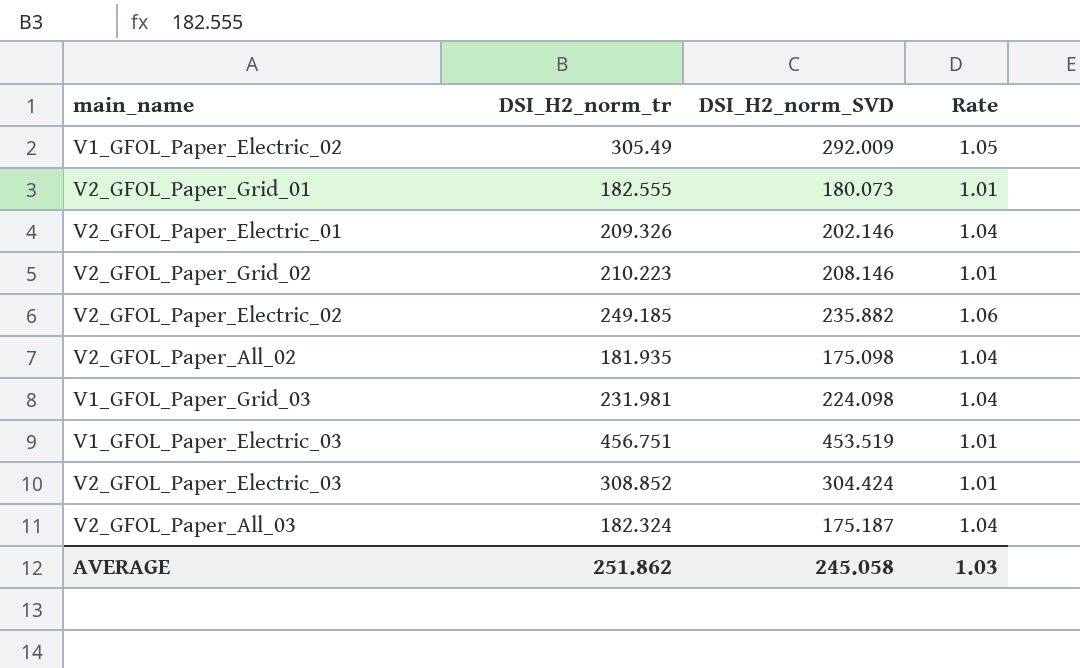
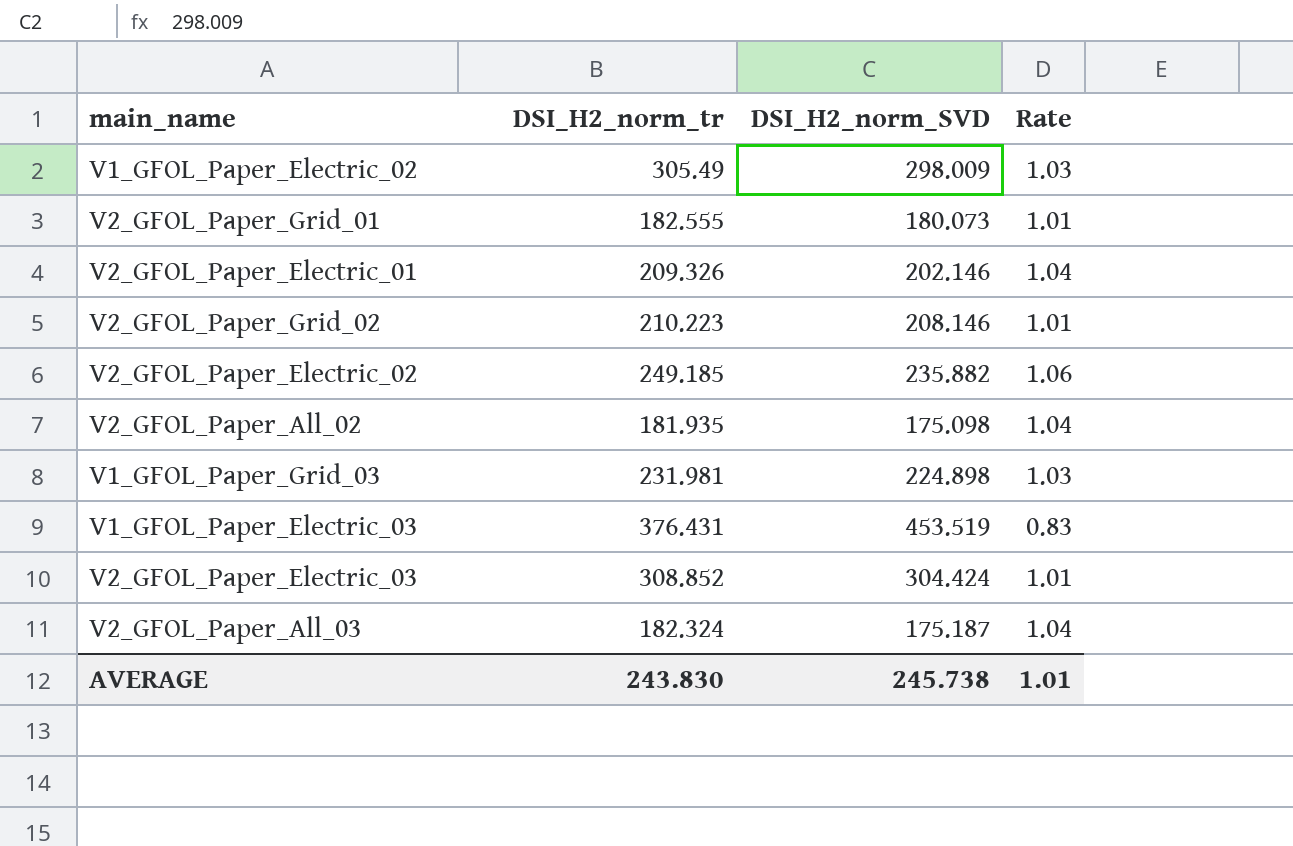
V1_GFOL_Paper_Electric_02 | DSI_H2_norm_SVD: 292.009 -> 298.009
V1_GFOL_Paper_Electric_02 | Rate: 1.05 -> 1.03
V1_GFOL_Paper_Grid_03 | DSI_H2_norm_SVD: 224.098 -> 224.898
V1_GFOL_Paper_Grid_03 | Rate: 1.04 -> 1.03
V1_GFOL_Paper_Electric_03 | DSI_H2_norm_tr: 456.751 -> 376.431
V1_GFOL_Paper_Electric_03 | Rate: 1.01 -> 0.83
AVERAGE | DSI_H2_norm_tr: 251.862 -> 243.830
AVERAGE | DSI_H2_norm_SVD: 245.058 -> 245.738
AVERAGE | Rate: 1.03 -> 1.01

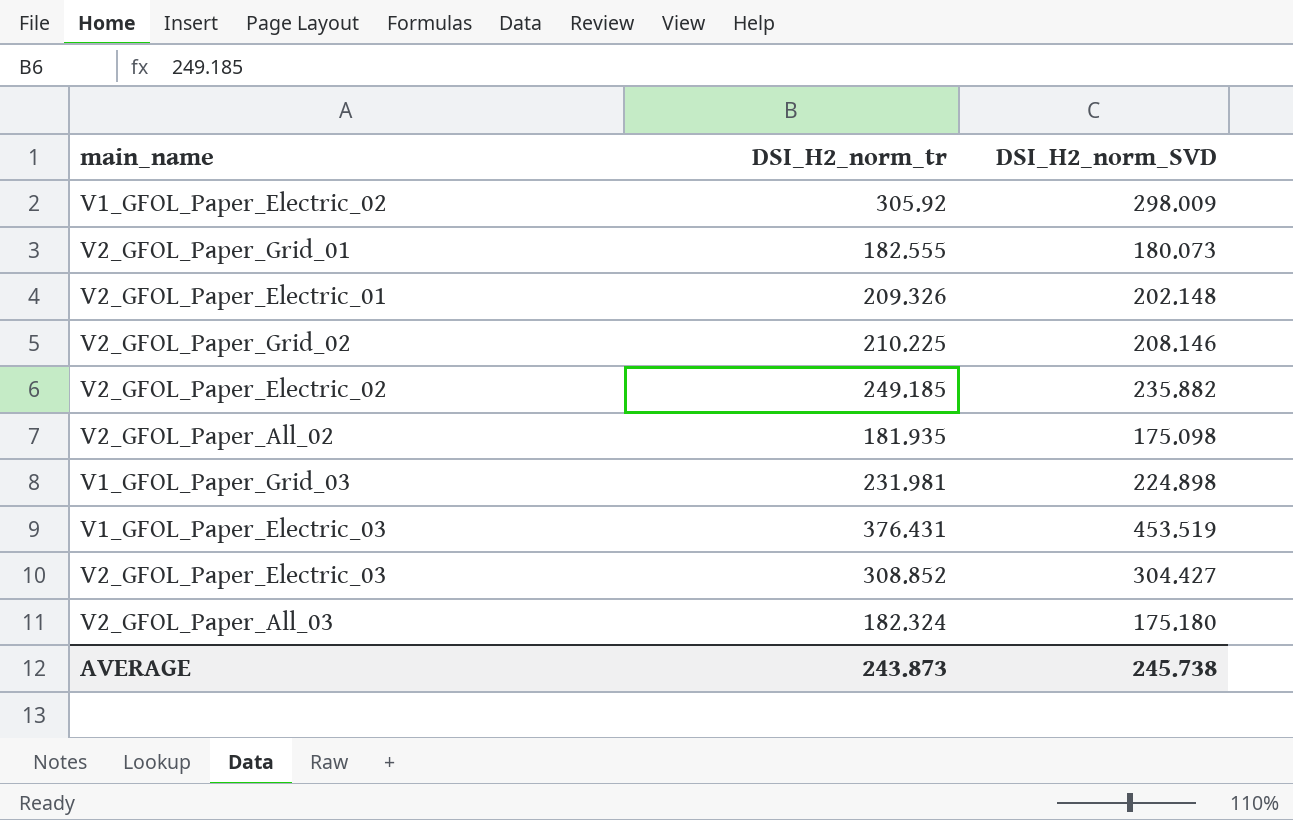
column Rate | formula: [DSI_H2_norm_tr] / [DSI_H2_norm_SVD] -> none
V1_GFOL_Paper_Electric_02 | DSI_H2_norm_tr: 305.49 -> 305.92
V2_GFOL_Paper_Electric_01 | DSI_H2_norm_SVD: 202.146 -> 202.148
V2_GFOL_Paper_Grid_02 | DSI_H2_norm_tr: 210.223 -> 210.225
V2_GFOL_Paper_Electric_03 | DSI_H2_norm_SVD: 304.424 -> 304.427
V2_GFOL_Paper_All_03 | DSI_H2_norm_SVD: 175.187 -> 175.180
AVERAGE | DSI_H2_norm_tr: 243.830 -> 243.873

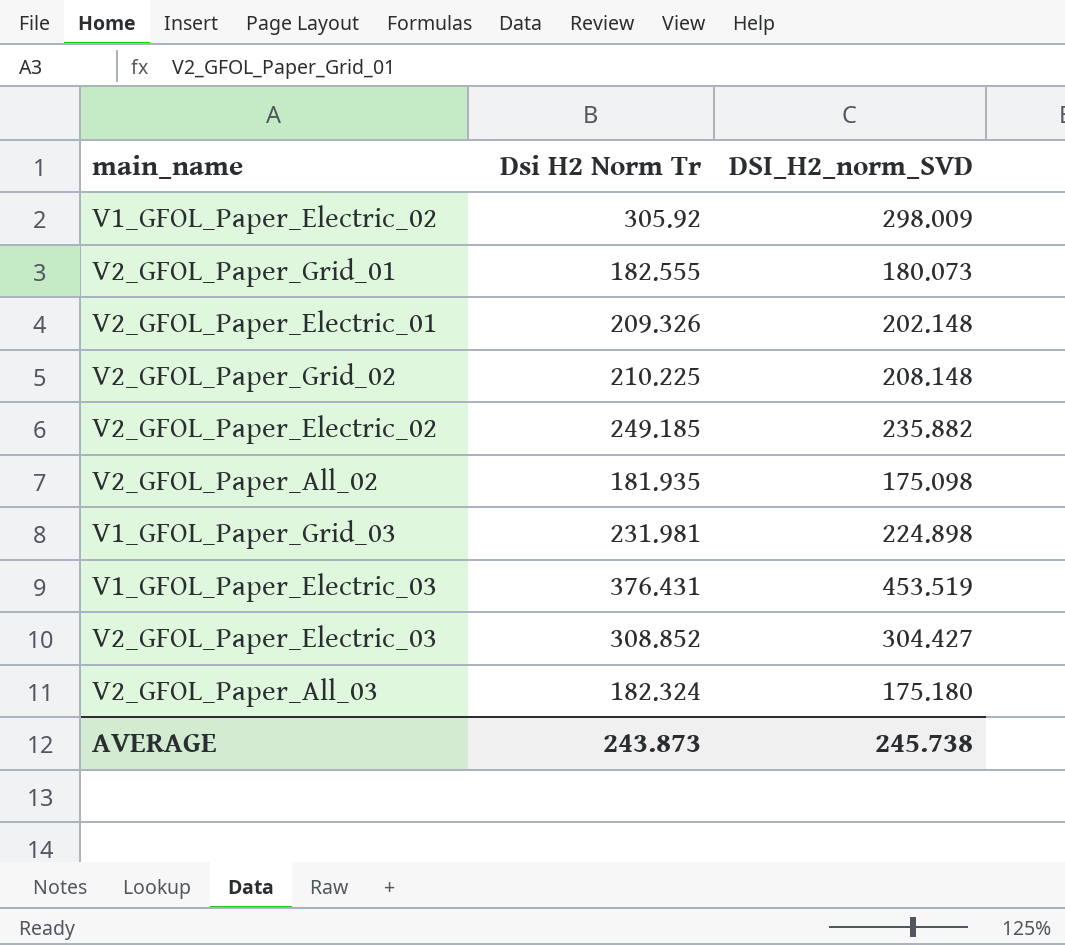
column name: DSI_H2_norm_tr -> Dsi H2 Norm Tr
V2_GFOL_Paper_Grid_02 | DSI_H2_norm_SVD: 208.146 -> 208.148

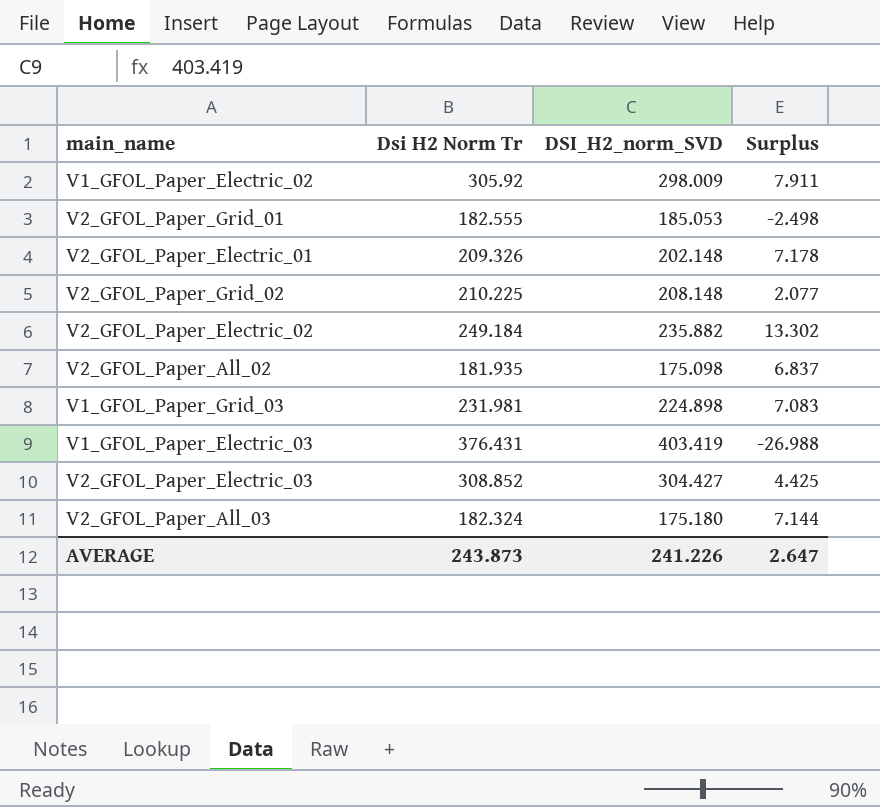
column Surplus | formula: none -> [Dsi H2 Norm Tr] - [DSI_H2_norm_SVD]
V2_GFOL_Paper_Grid_01 | DSI_H2_norm_SVD: 180.073 -> 185.053
V2_GFOL_Paper_Electric_02 | Dsi H2 Norm Tr: 249.185 -> 249.184
V1_GFOL_Paper_Electric_03 | DSI_H2_norm_SVD: 453.519 -> 403.419
AVERAGE | DSI_H2_norm_SVD: 245.738 -> 241.226

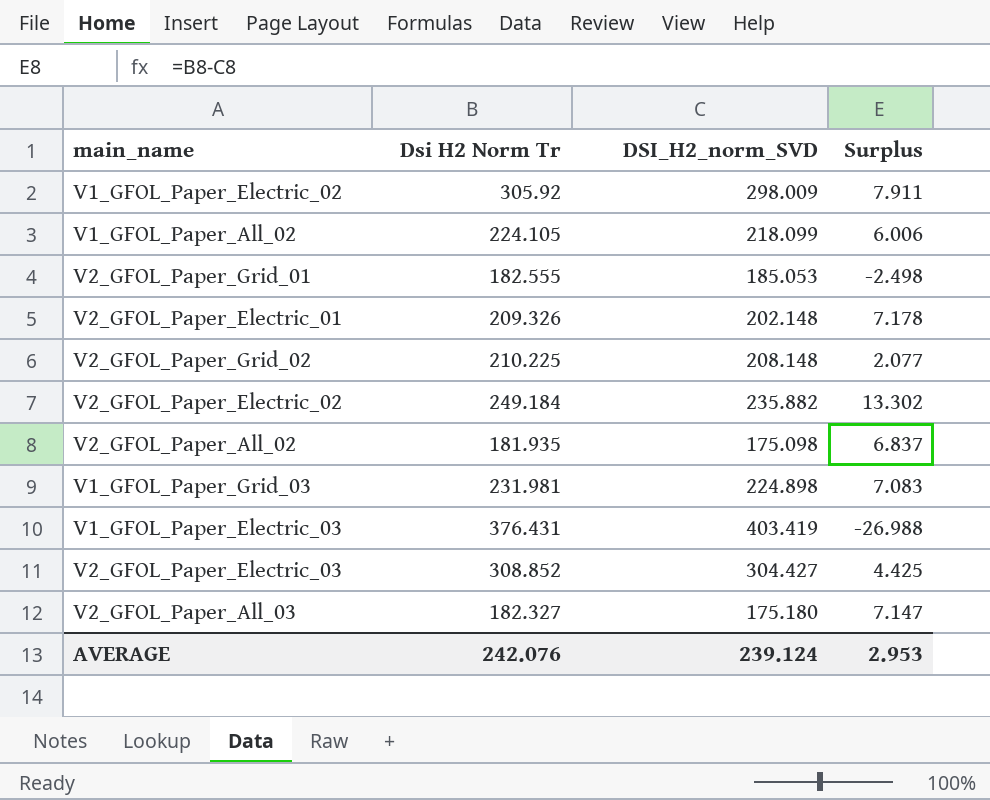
row V1_GFOL_Paper_All_02: none -> 224.105 | 218.099 | 6.006
V2_GFOL_Paper_All_03 | Dsi H2 Norm Tr: 182.324 -> 182.327
V2_GFOL_Paper_All_03 | Surplus: 7.144 -> 7.147
AVERAGE | Dsi H2 Norm Tr: 243.873 -> 242.076
AVERAGE | DSI_H2_norm_SVD: 241.226 -> 239.124
AVERAGE | Surplus: 2.647 -> 2.953

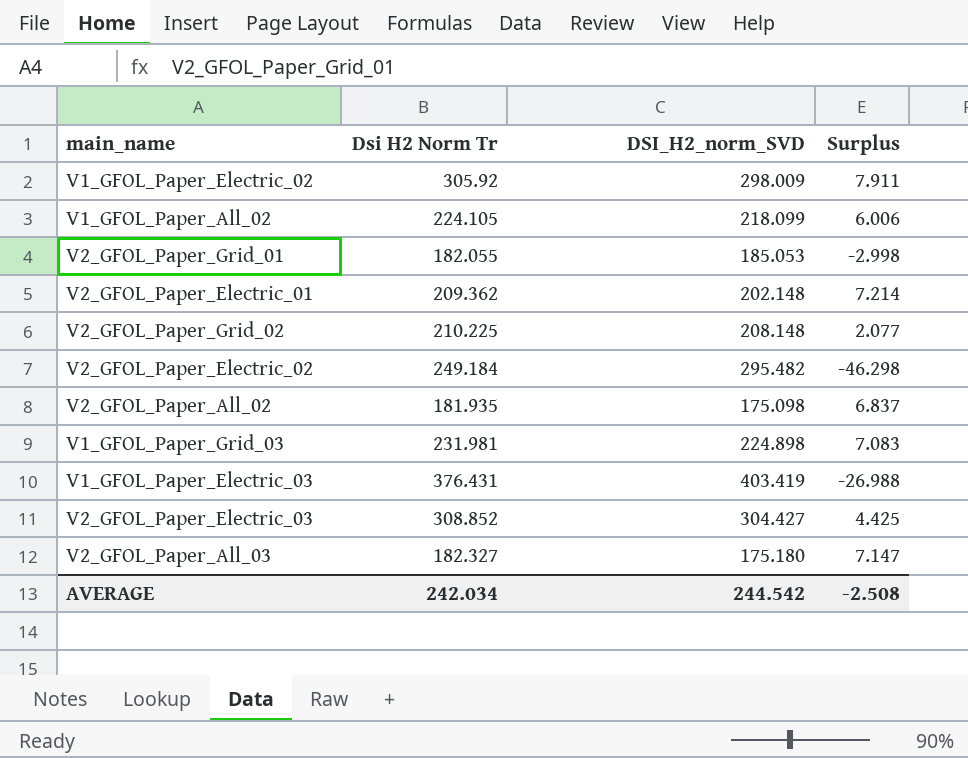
V2_GFOL_Paper_Grid_01 | Dsi H2 Norm Tr: 182.555 -> 182.055
V2_GFOL_Paper_Grid_01 | Surplus: -2.498 -> -2.998
V2_GFOL_Paper_Electric_01 | Dsi H2 Norm Tr: 209.326 -> 209.362
V2_GFOL_Paper_Electric_01 | Surplus: 7.178 -> 7.214
V2_GFOL_Paper_Electric_02 | DSI_H2_norm_SVD: 235.882 -> 295.482
V2_GFOL_Paper_Electric_02 | Surplus: 13.302 -> -46.298
AVERAGE | Dsi H2 Norm Tr: 242.076 -> 242.034
AVERAGE | DSI_H2_norm_SVD: 239.124 -> 244.542
AVERAGE | Surplus: 2.953 -> -2.508

